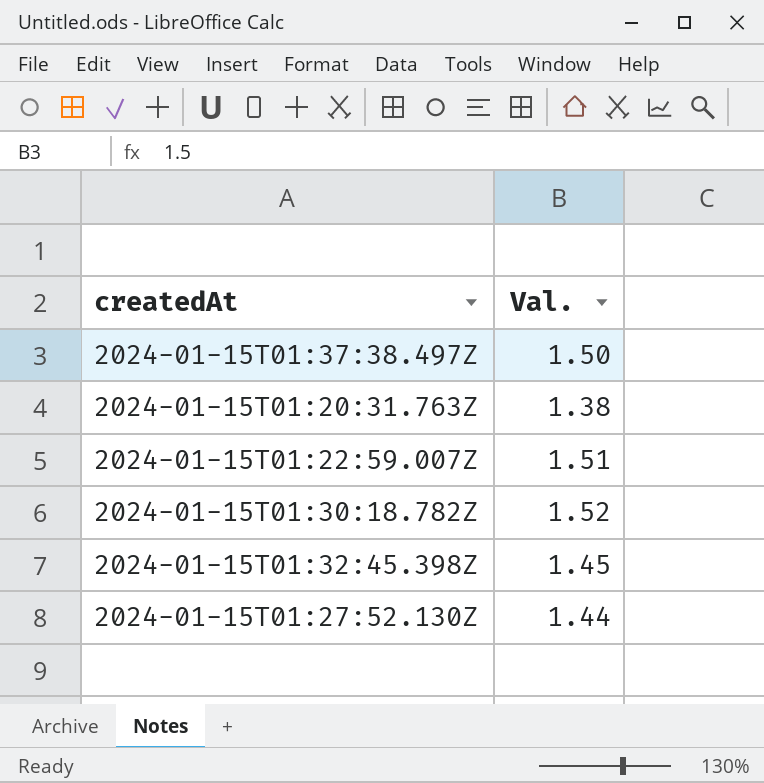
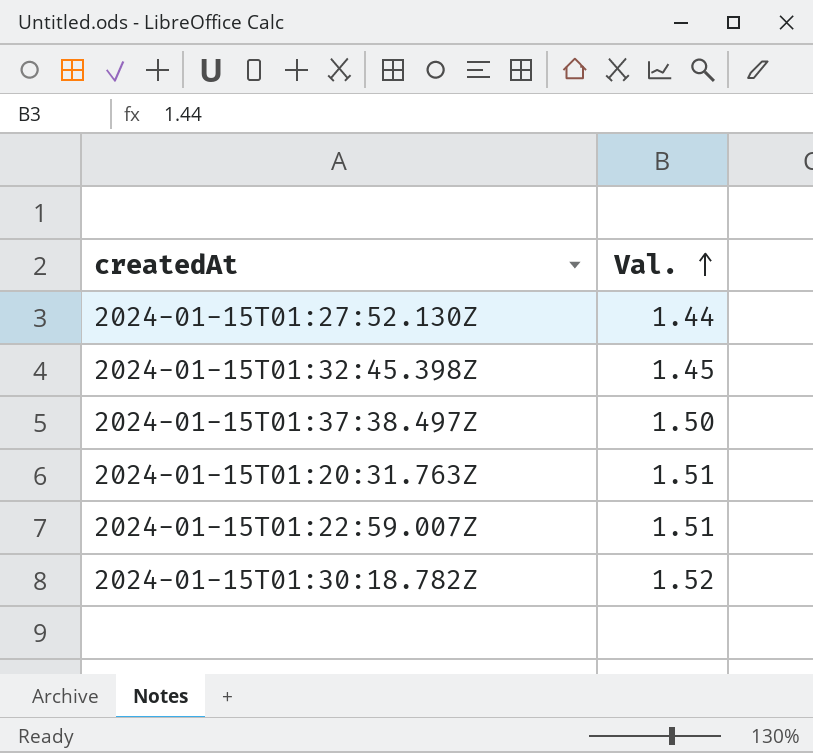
row order: none -> Val. ascending
2024-01-15T01:20:31.763Z | Val.: 1.38 -> 1.51

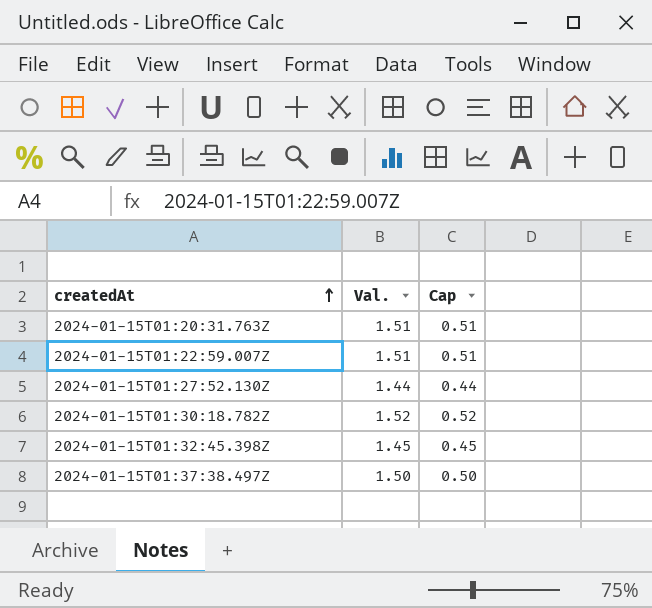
row order: Val. ascending -> createdAt ascending
column Cap | formula: none -> [Val.] - 1

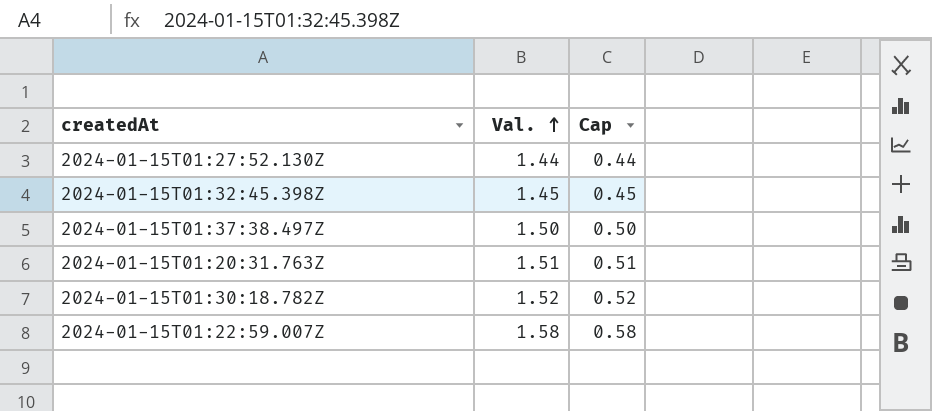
row order: createdAt ascending -> Val. ascending
2024-01-15T01:22:59.007Z | Val.: 1.51 -> 1.58
2024-01-15T01:22:59.007Z | Cap: 0.51 -> 0.58

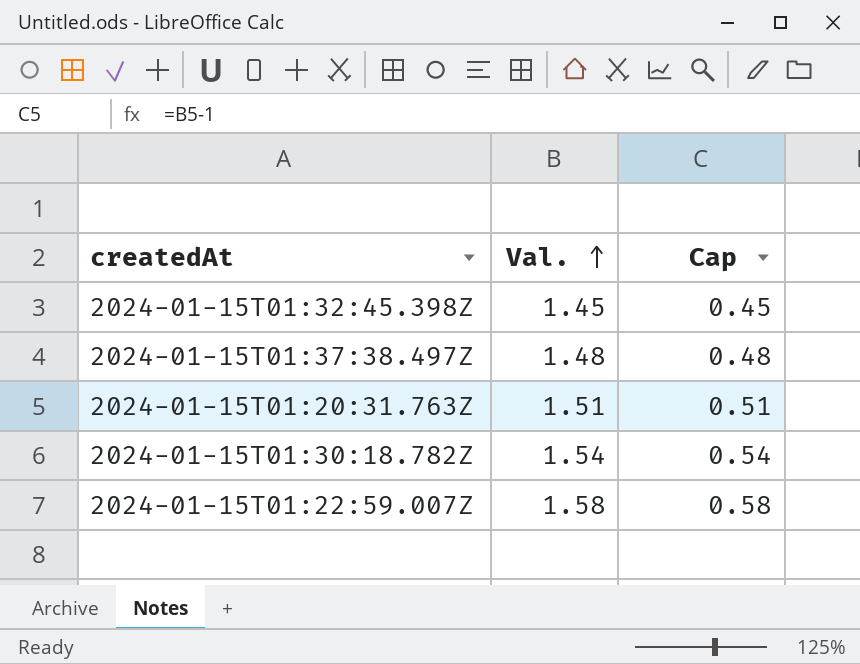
row 2024-01-15T01:27:52.130Z: 1.44 | 0.44 -> none
2024-01-15T01:37:38.497Z | Val.: 1.50 -> 1.48
2024-01-15T01:37:38.497Z | Cap: 0.50 -> 0.48
2024-01-15T01:30:18.782Z | Val.: 1.52 -> 1.54
2024-01-15T01:30:18.782Z | Cap: 0.52 -> 0.54

